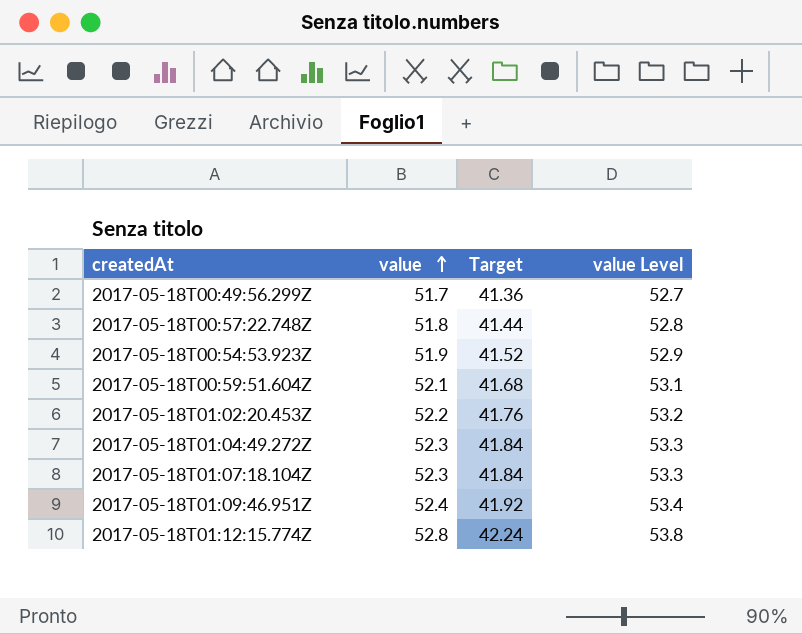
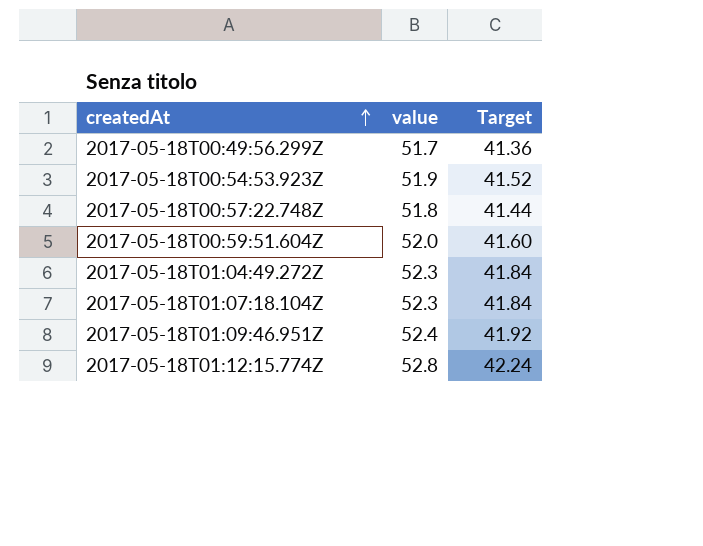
row order: value ascending -> createdAt ascending
column value Level | formula: [value] + 1 -> none
row 2017-05-18T01:02:20.453Z: 52.2 | 41.76 | 53.2 -> none
2017-05-18T00:59:51.604Z | value: 52.1 -> 52.0
2017-05-18T00:59:51.604Z | Target: 41.68 -> 41.60

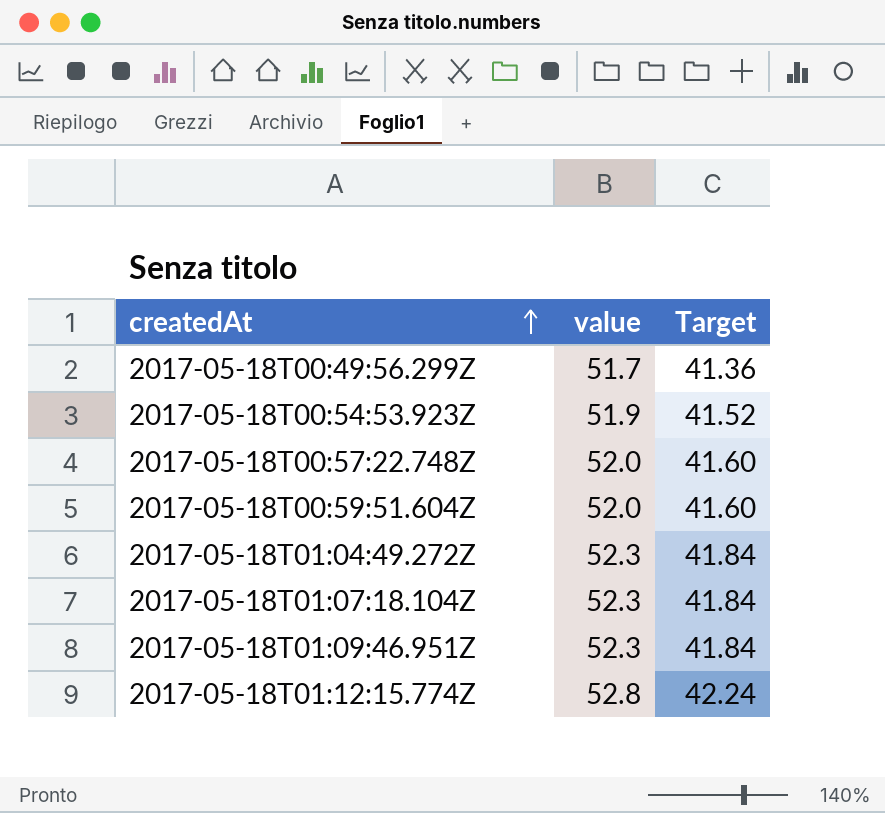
2017-05-18T00:57:22.748Z | value: 51.8 -> 52.0
2017-05-18T00:57:22.748Z | Target: 41.44 -> 41.60
2017-05-18T01:09:46.951Z | value: 52.4 -> 52.3
2017-05-18T01:09:46.951Z | Target: 41.92 -> 41.84

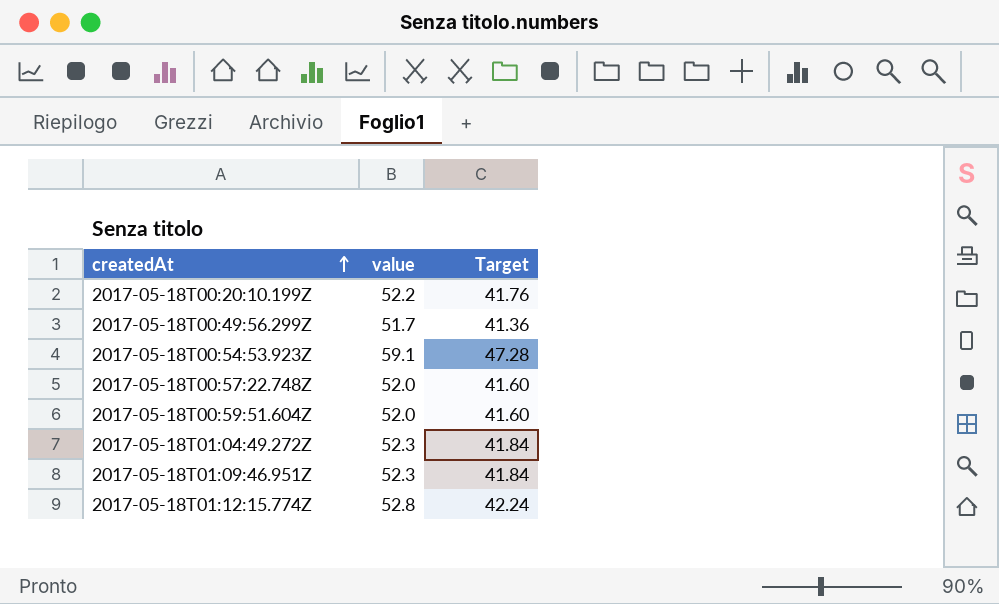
row 2017-05-18T01:07:18.104Z: 52.3 | 41.84 -> none
row 2017-05-18T00:20:10.199Z: none -> 52.2 | 41.76
2017-05-18T00:54:53.923Z | value: 51.9 -> 59.1
2017-05-18T00:54:53.923Z | Target: 41.52 -> 47.28

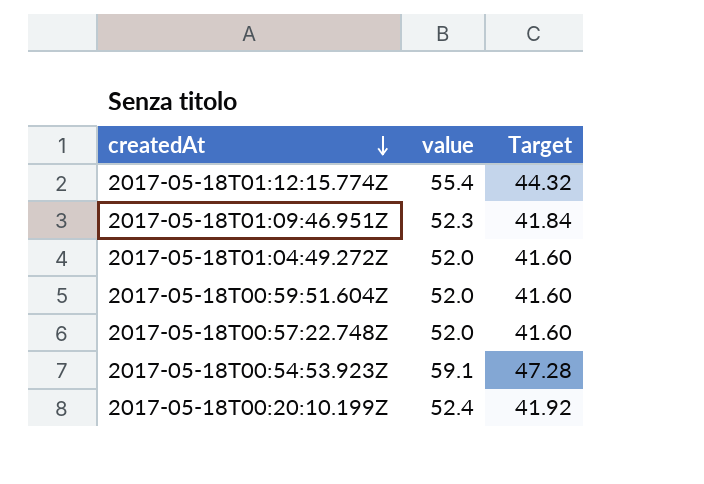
row order: createdAt ascending -> createdAt descending
row 2017-05-18T00:49:56.299Z: 51.7 | 41.36 -> none
2017-05-18T01:12:15.774Z | value: 52.8 -> 55.4
2017-05-18T01:12:15.774Z | Target: 42.24 -> 44.32
2017-05-18T01:04:49.272Z | value: 52.3 -> 52.0
2017-05-18T01:04:49.272Z | Target: 41.84 -> 41.60
2017-05-18T00:20:10.199Z | value: 52.2 -> 52.4
2017-05-18T00:20:10.199Z | Target: 41.76 -> 41.92

